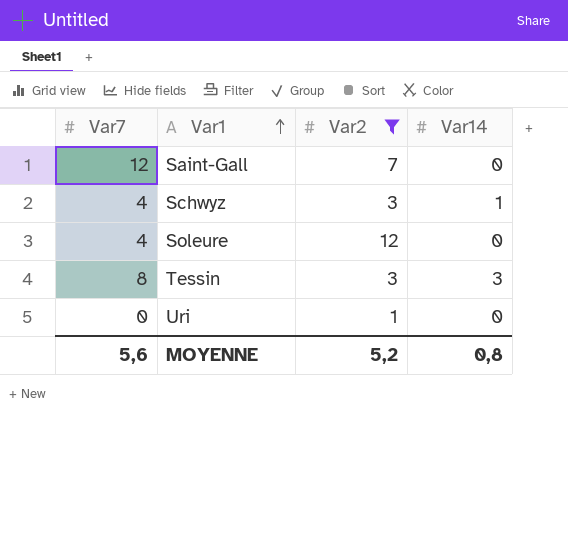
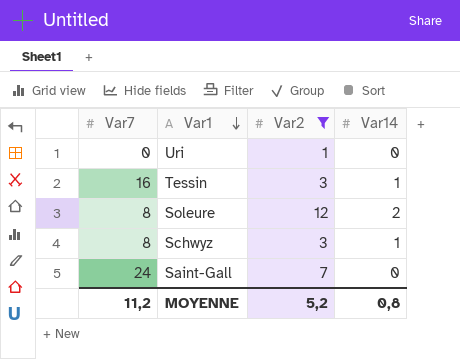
row order: Var1 ascending -> Var1 descending
Tessin | Var7: 8 -> 16
Tessin | Var14: 3 -> 1
Soleure | Var7: 4 -> 8
Soleure | Var14: 0 -> 2
Schwyz | Var7: 4 -> 8
Saint-Gall | Var7: 12 -> 24
MOYENNE | Var7: 5,6 -> 11,2

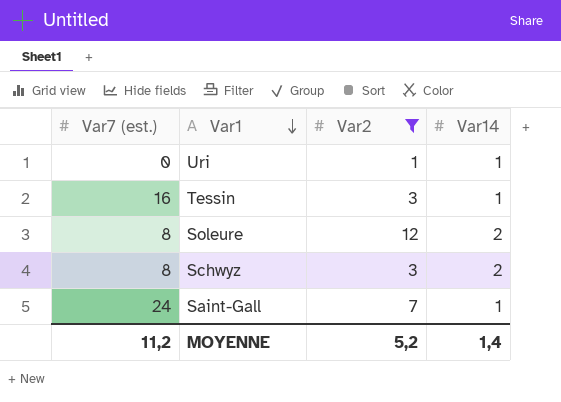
column name: Var7 -> Var7 (est.)
Uri | Var14: 0 -> 1
Schwyz | Var14: 1 -> 2
Saint-Gall | Var14: 0 -> 1
MOYENNE | Var14: 0,8 -> 1,4

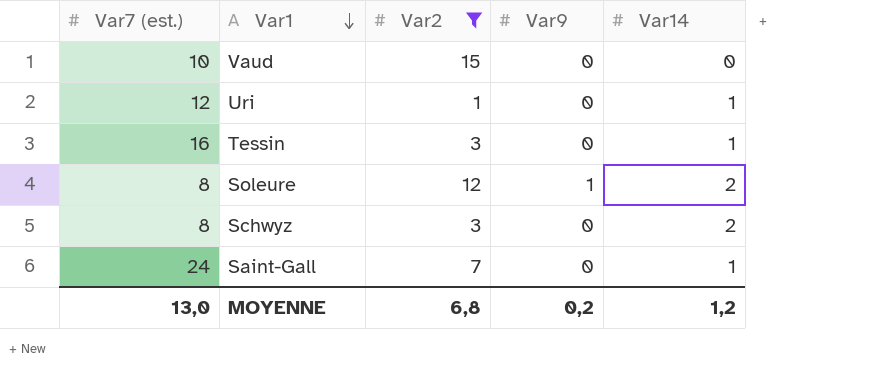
column Var9 | position: none -> 4
row Vaud: none -> 10 | 15 | 0 | 0
Uri | Var7 (est.): 0 -> 12
MOYENNE | Var7 (est.): 11,2 -> 13,0
MOYENNE | Var2: 5,2 -> 6,8
MOYENNE | Var14: 1,4 -> 1,2

